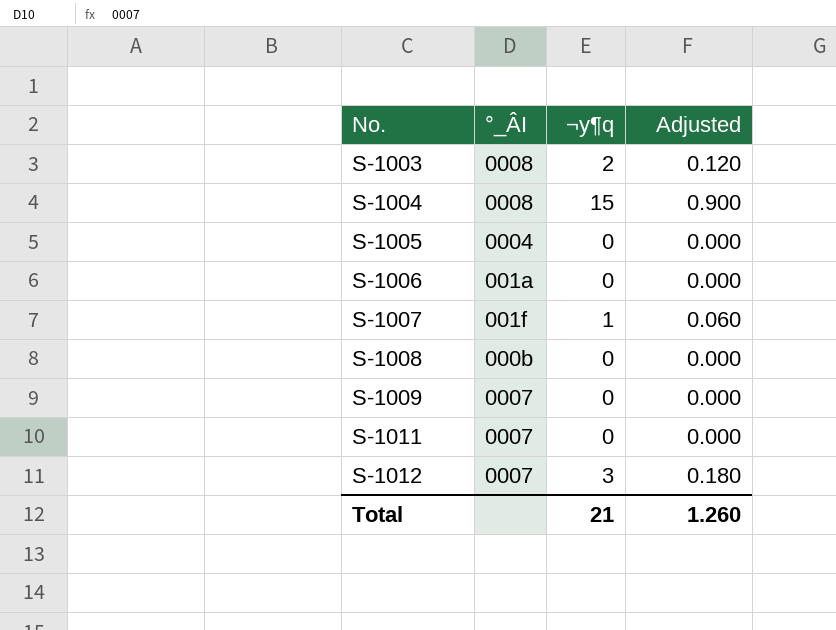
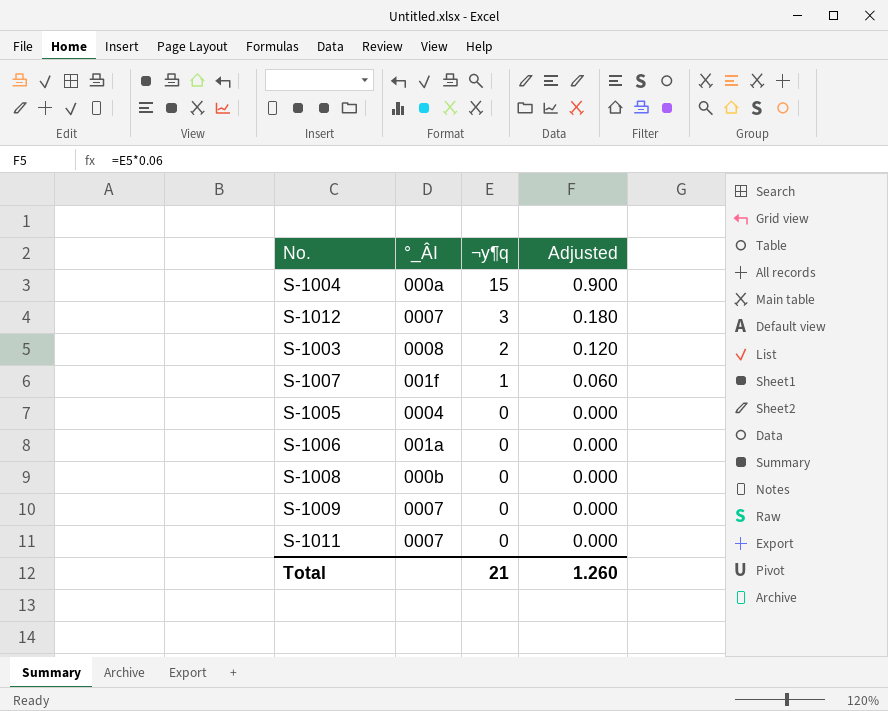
row order: No. ascending -> ¬y¶q descending
S-1004 | °_ÂI: 0008 -> 000a

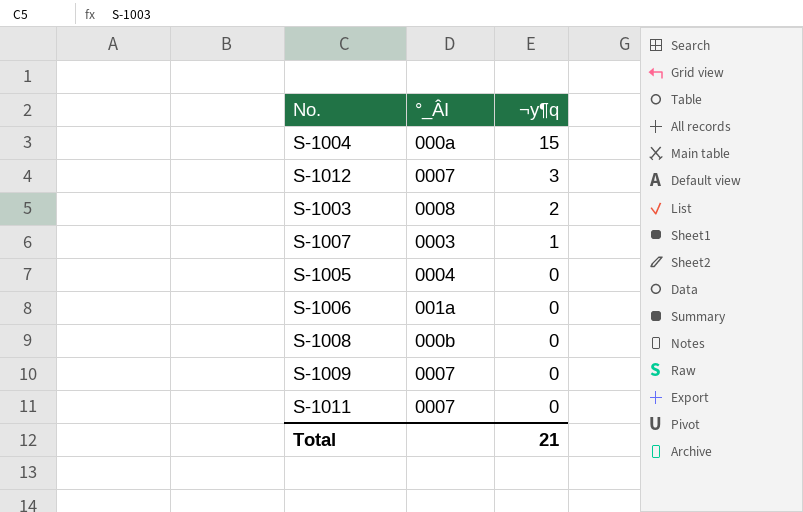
column Adjusted | formula: [¬y¶q] * 0.06 -> none
S-1007 | °_ÂI: 001f -> 0003

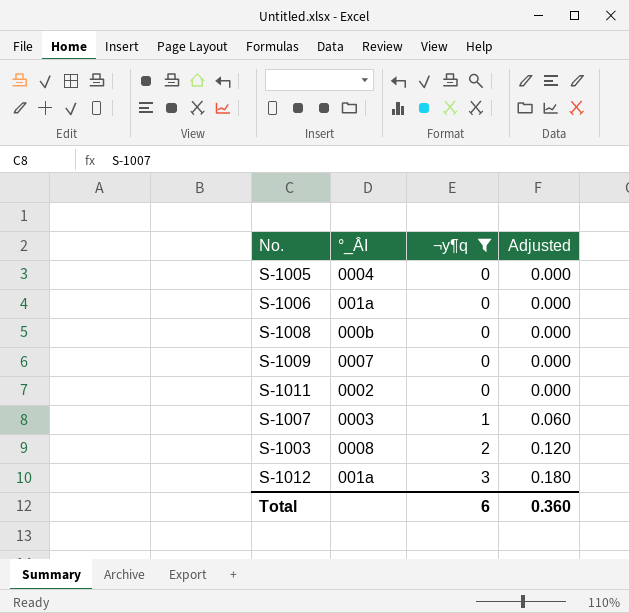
filter: none -> ¬y¶q != 15
row order: ¬y¶q descending -> ¬y¶q ascending
column Adjusted | formula: none -> [¬y¶q] * 0.06
S-1011 | °_ÂI: 0007 -> 0002
S-1012 | °_ÂI: 0007 -> 001a
Total | ¬y¶q: 21 -> 6

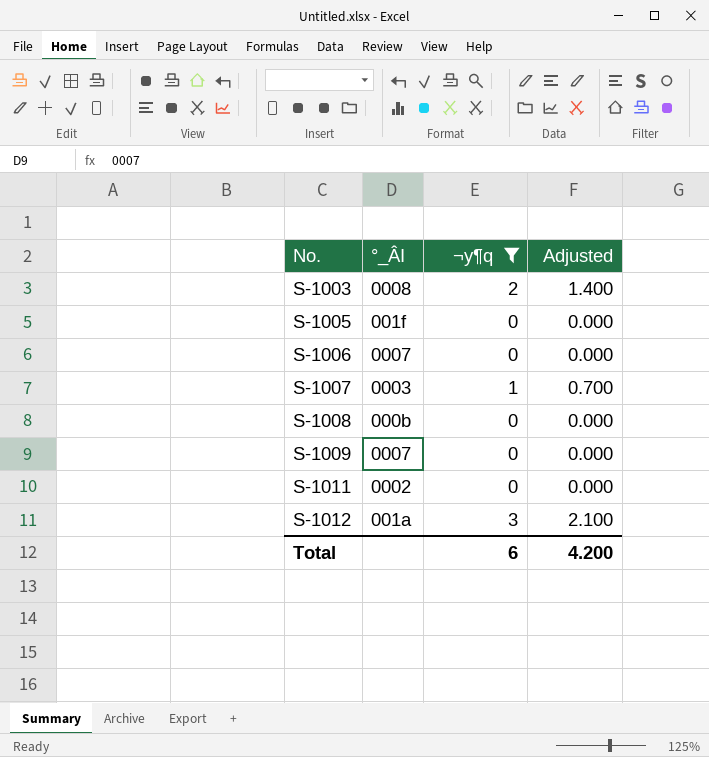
row order: ¬y¶q ascending -> No. ascending
column Adjusted | formula: [¬y¶q] * 0.06 -> [¬y¶q] * 0.7
S-1005 | °_ÂI: 0004 -> 001f
S-1006 | °_ÂI: 001a -> 0007
Total | Adjusted: 0.360 -> 4.200

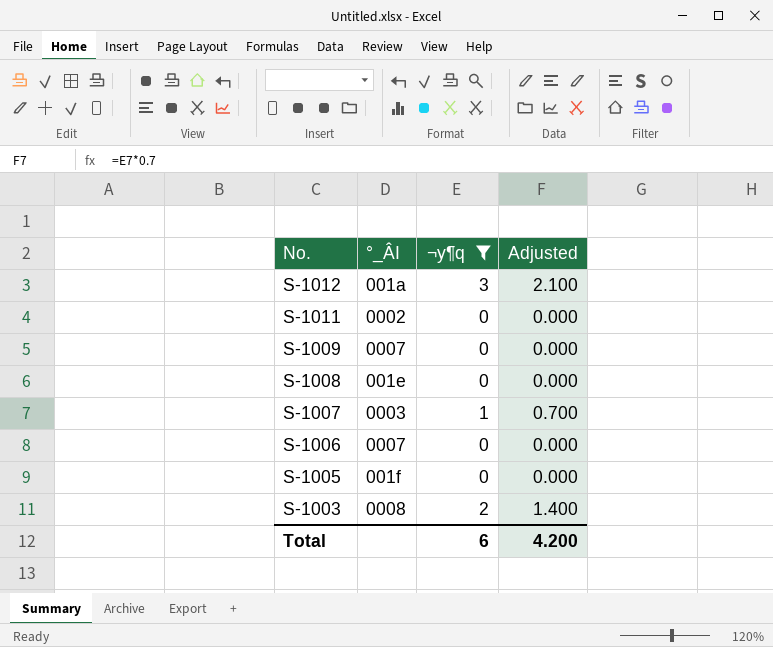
row order: No. ascending -> No. descending
S-1008 | °_ÂI: 000b -> 001e

